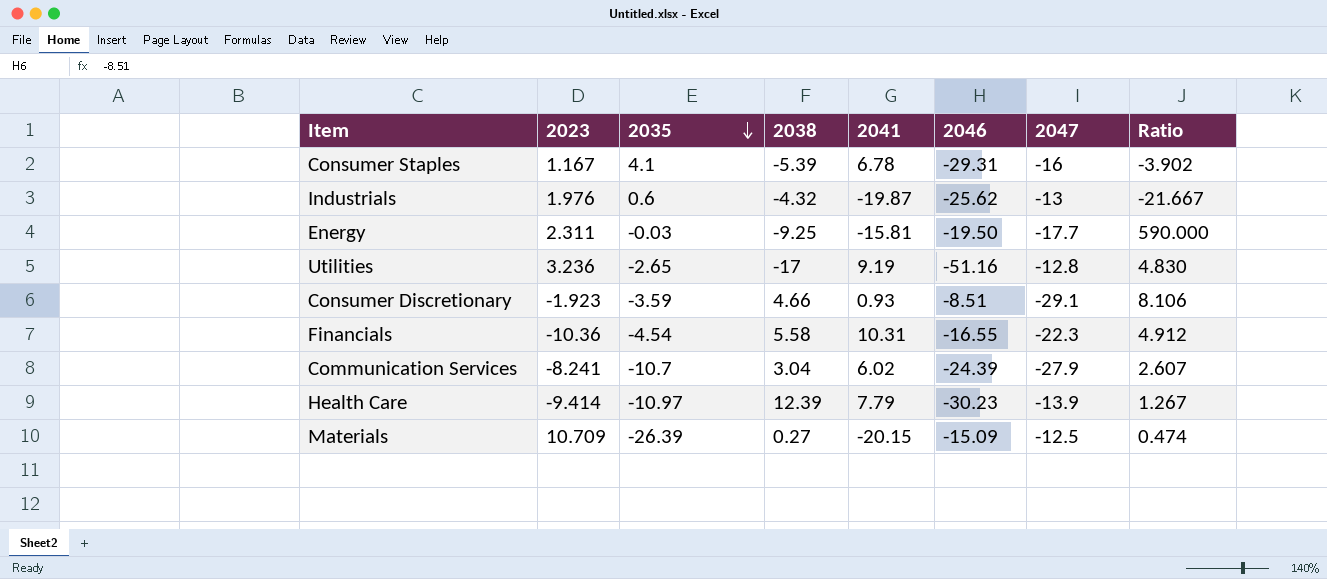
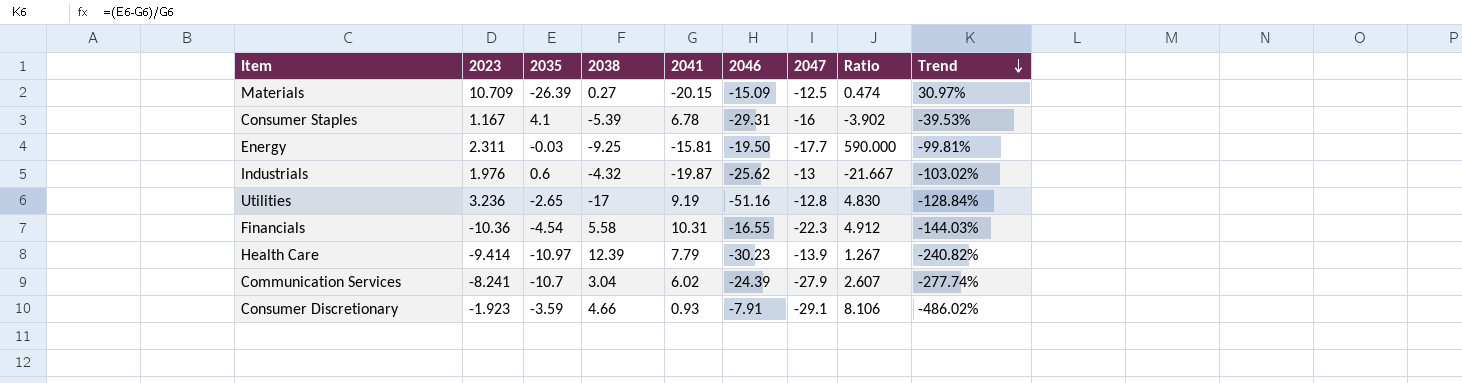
row order: 2035 descending -> Trend descending
column Trend | formula: none -> ([2035] - [2041]) / [2041]
Consumer Discretionary | 2046: -8.51 -> -7.91

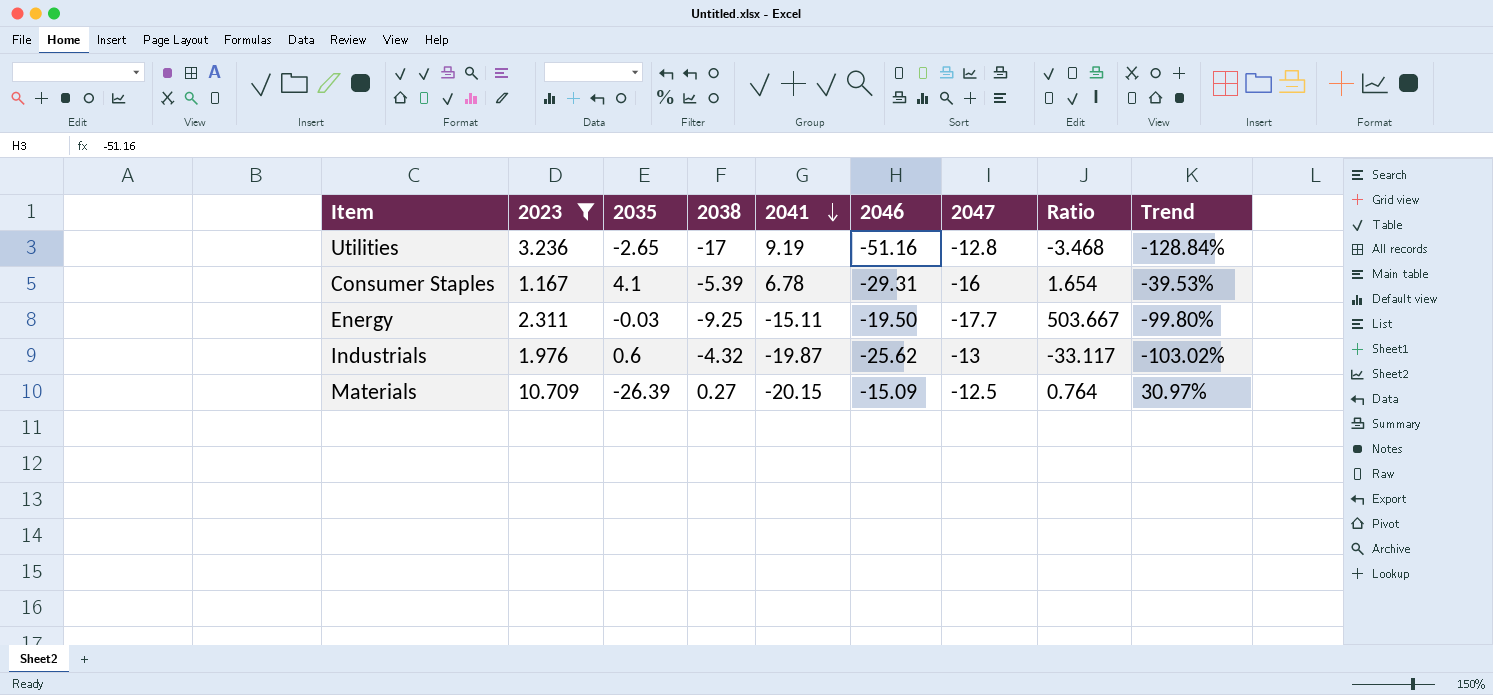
filter: none -> 2023 >= 1.167
row order: Trend descending -> 2041 descending
column Ratio | formula: [2047] / [2035] -> [2041] / [2035]
Energy | 2041: -15.81 -> -15.11
Energy | Trend: -99.81% -> -99.80%

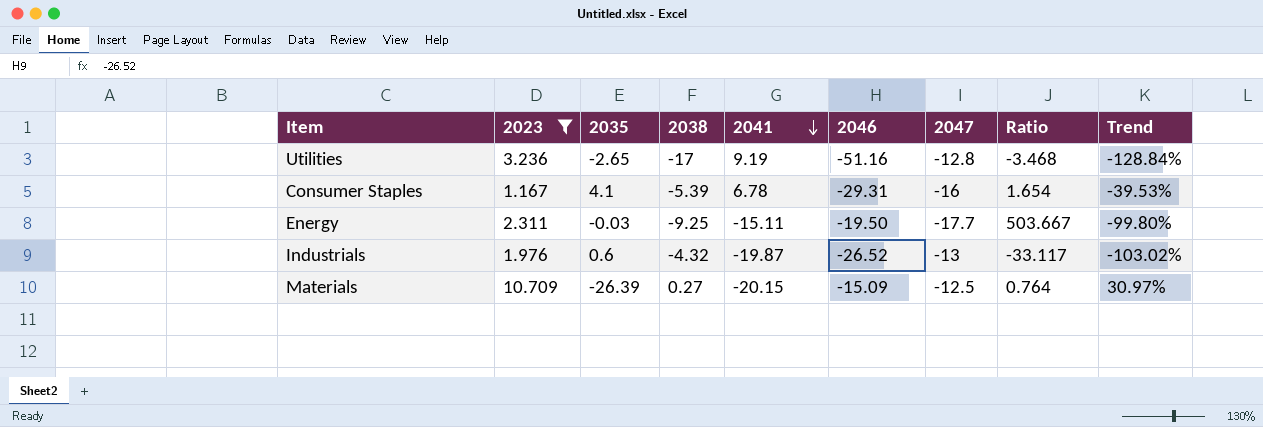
Industrials | 2046: -25.62 -> -26.52

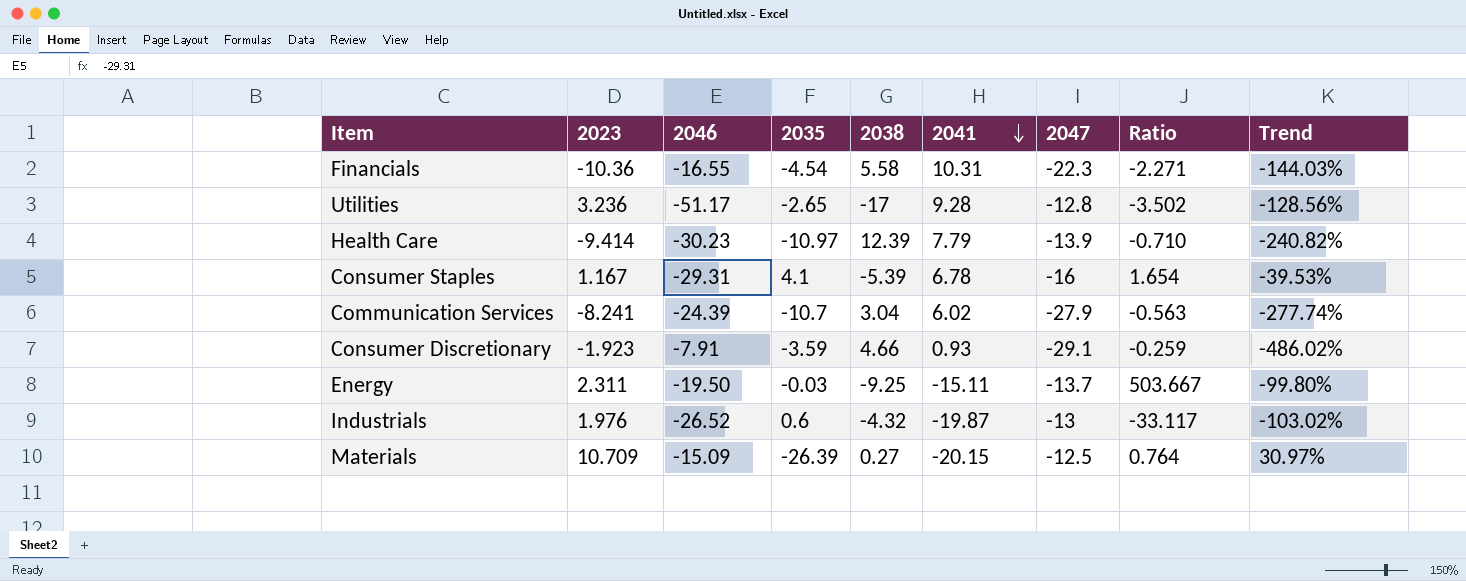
filter: 2023 >= 1.167 -> none
column 2046 | position: 6 -> 3
Utilities | 2046: -51.16 -> -51.17
Utilities | 2041: 9.19 -> 9.28
Utilities | Ratio: -3.468 -> -3.502
Utilities | Trend: -128.84% -> -128.56%
Energy | 2047: -17.7 -> -13.7

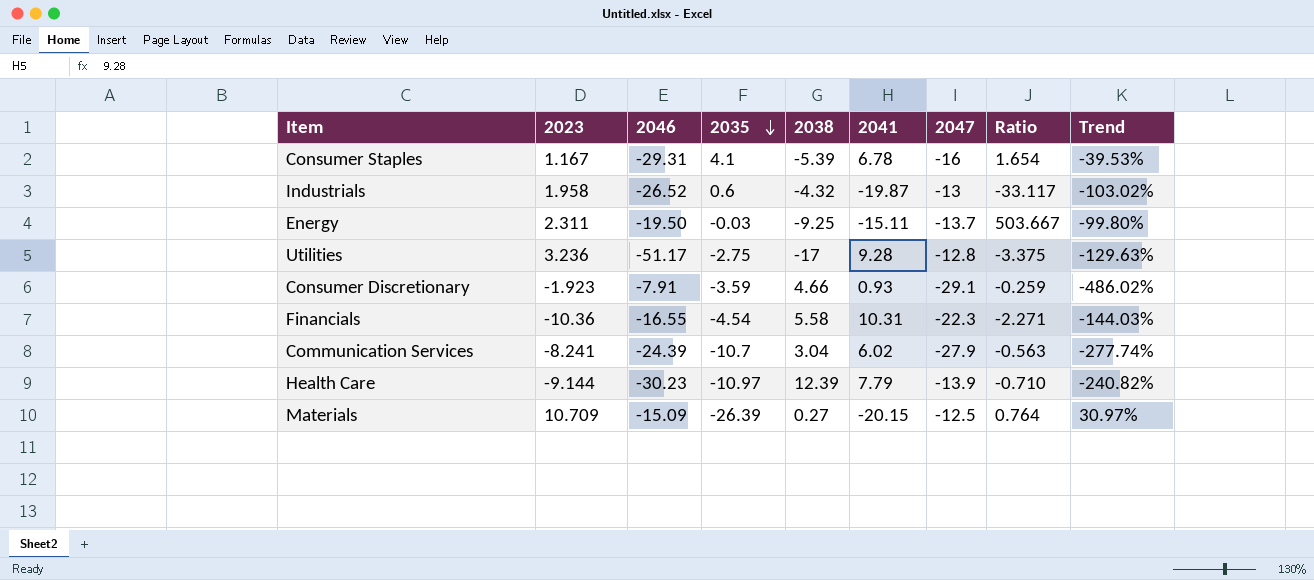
row order: 2041 descending -> 2035 descending
Industrials | 2023: 1.976 -> 1.958
Utilities | 2035: -2.65 -> -2.75
Utilities | Ratio: -3.502 -> -3.375
Utilities | Trend: -128.56% -> -129.63%
Health Care | 2023: -9.414 -> -9.144

